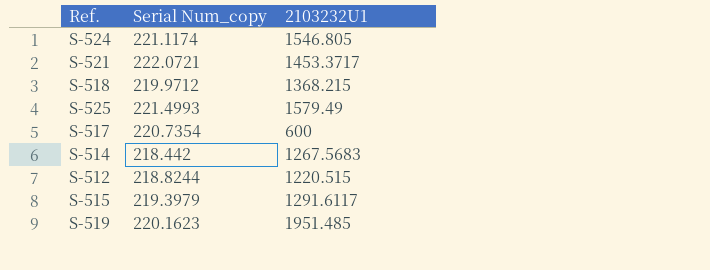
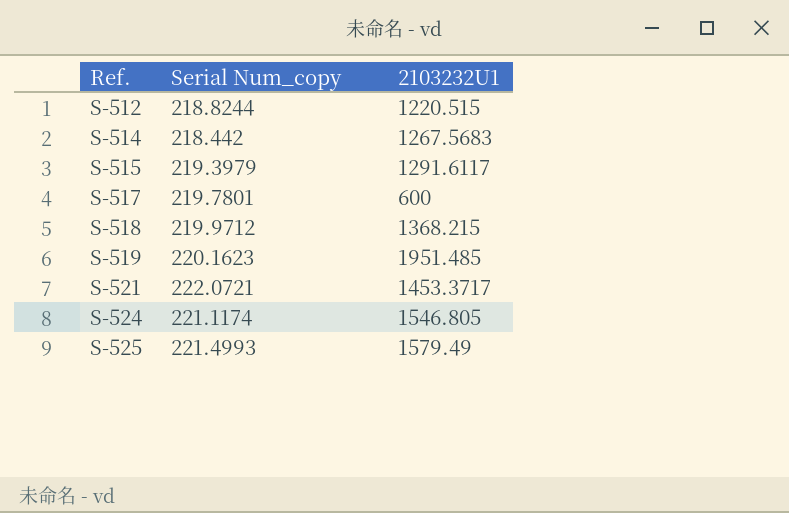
row order: none -> Ref. ascending
S-517 | Serial Num_copy: 220.7354 -> 219.7801

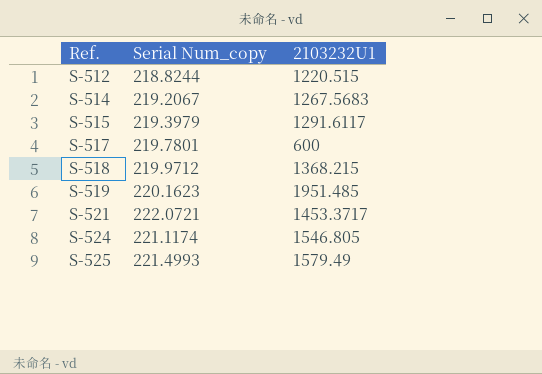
S-514 | Serial Num_copy: 218.442 -> 219.2067

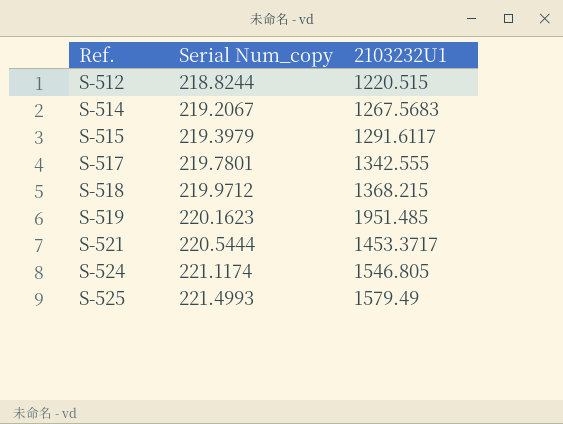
S-517 | 2103232U1: 600 -> 1342.555
S-521 | Serial Num_copy: 222.0721 -> 220.5444

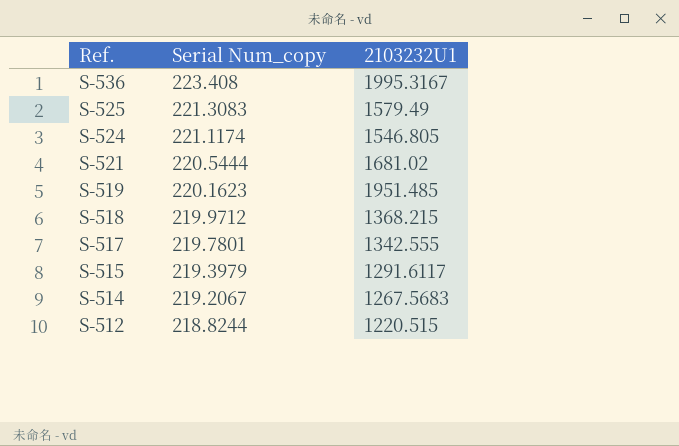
row order: Ref. ascending -> Ref. descending
row S-536: none -> 223.408 | 1995.3167
S-525 | Serial Num_copy: 221.4993 -> 221.3083
S-521 | 2103232U1: 1453.3717 -> 1681.02

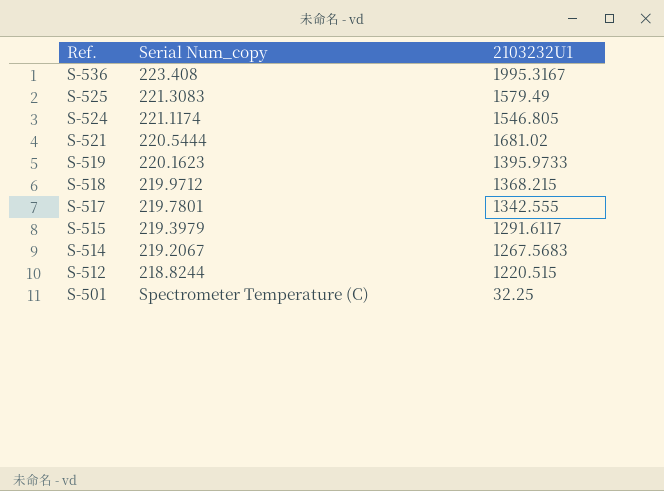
S-519 | 2103232U1: 1951.485 -> 1395.9733
row S-501: none -> Spectrometer Temperature (C) | 32.25

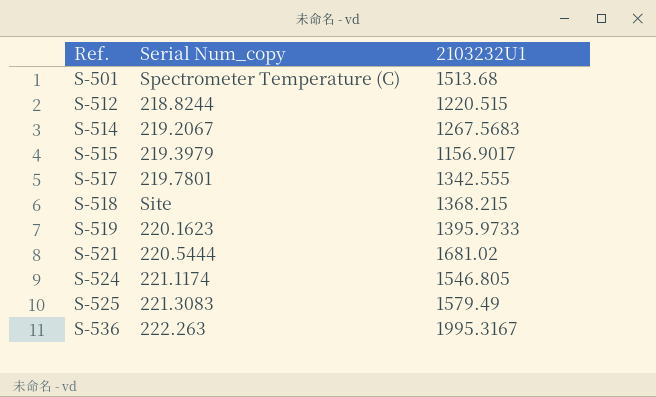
row order: Ref. descending -> Ref. ascending
S-501 | 2103232U1: 32.25 -> 1513.68
S-515 | 2103232U1: 1291.6117 -> 1156.9017
S-518 | Serial Num_copy: 219.9712 -> Site
S-536 | Serial Num_copy: 223.408 -> 222.263

